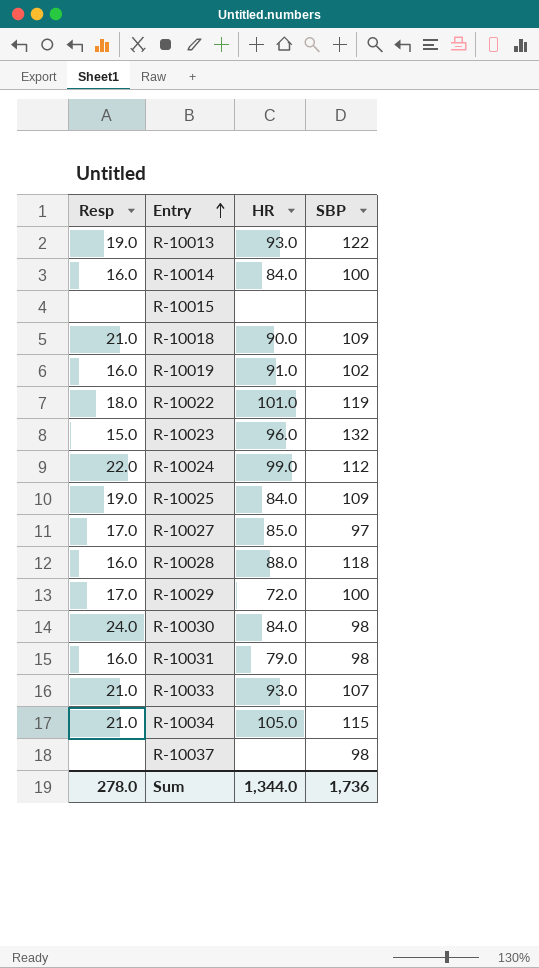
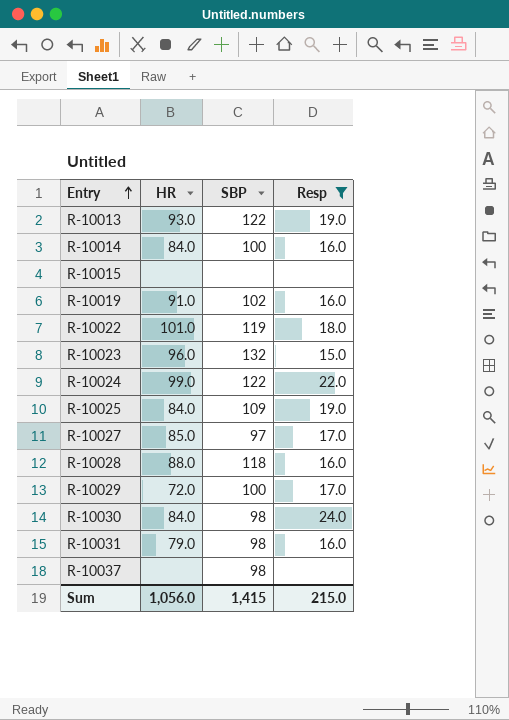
filter: none -> Resp != 21.0
column Resp | position: 1 -> 4
R-10024 | SBP: 112 -> 122
Sum | HR: 1,344.0 -> 1,056.0
Sum | SBP: 1,736 -> 1,415
Sum | Resp: 278.0 -> 215.0

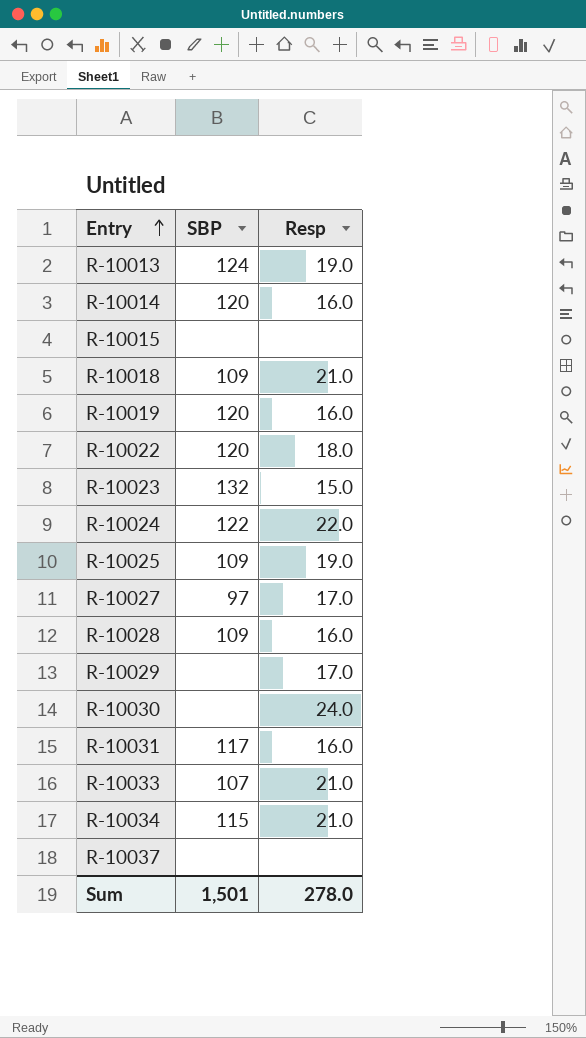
filter: Resp != 21.0 -> none
column HR | position: 2 -> none
R-10013 | SBP: 122 -> 124
R-10014 | SBP: 100 -> 120
R-10019 | SBP: 102 -> 120
R-10022 | SBP: 119 -> 120
R-10028 | SBP: 118 -> 109
R-10029 | SBP: 100 -> none
R-10030 | SBP: 98 -> none
R-10031 | SBP: 98 -> 117
R-10037 | SBP: 98 -> none
Sum | SBP: 1,415 -> 1,501
Sum | Resp: 215.0 -> 278.0

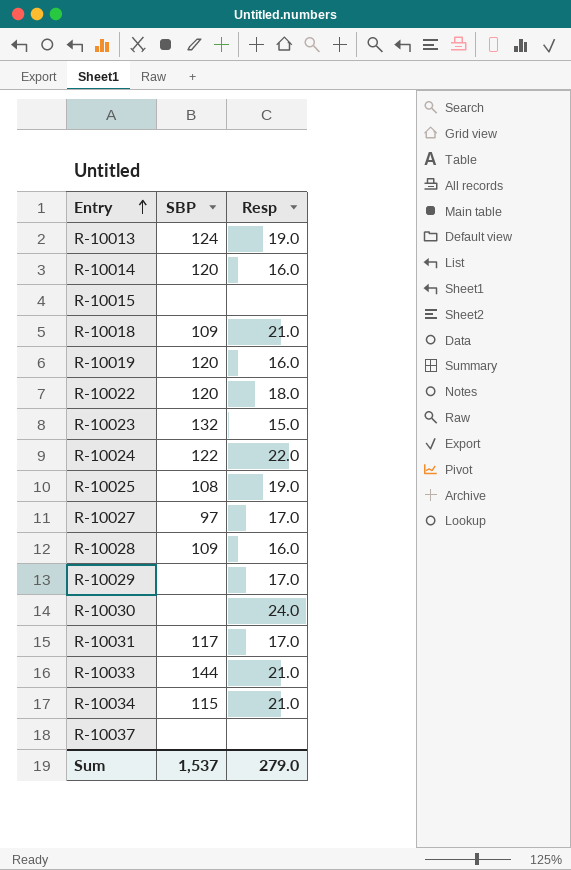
R-10025 | SBP: 109 -> 108
R-10031 | Resp: 16.0 -> 17.0
R-10033 | SBP: 107 -> 144
Sum | SBP: 1,501 -> 1,537
Sum | Resp: 278.0 -> 279.0

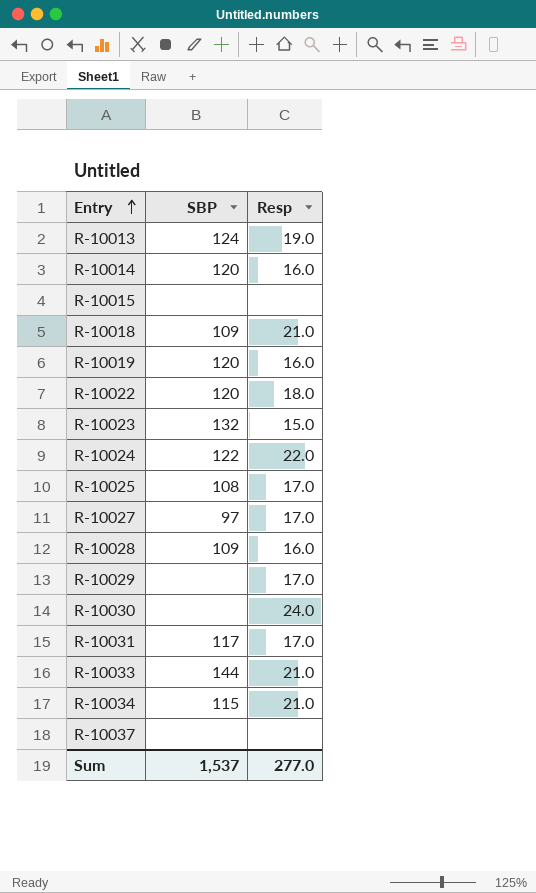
R-10025 | Resp: 19.0 -> 17.0
Sum | Resp: 279.0 -> 277.0

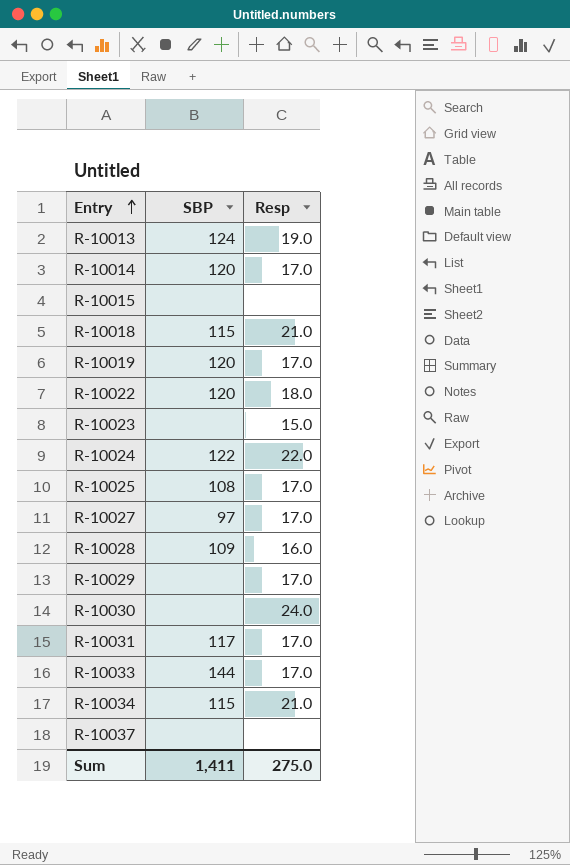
R-10014 | Resp: 16.0 -> 17.0
R-10018 | SBP: 109 -> 115
R-10019 | Resp: 16.0 -> 17.0
R-10023 | SBP: 132 -> none
R-10033 | Resp: 21.0 -> 17.0
Sum | SBP: 1,537 -> 1,411
Sum | Resp: 277.0 -> 275.0

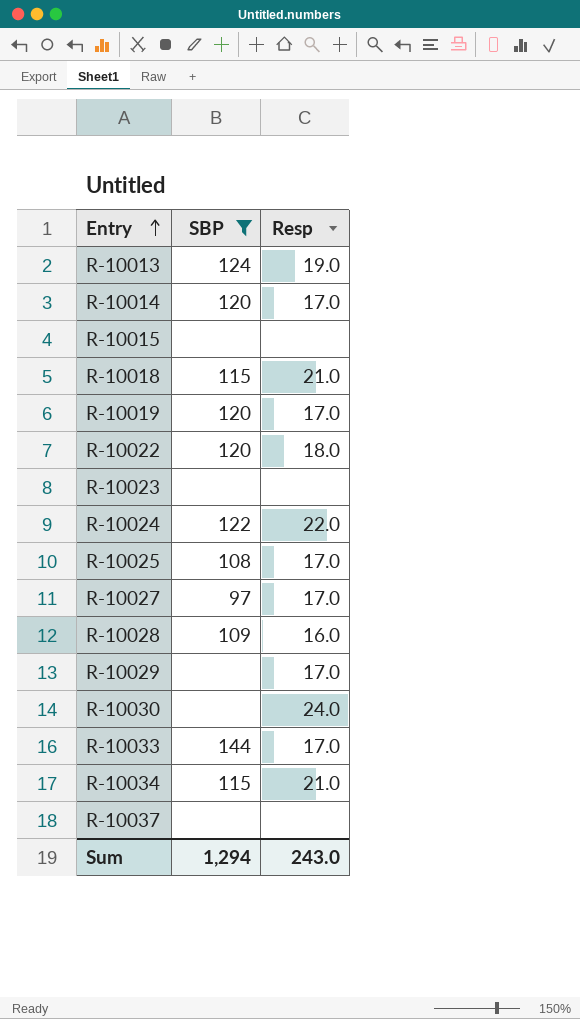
filter: none -> SBP != 117
R-10023 | Resp: 15.0 -> none
Sum | SBP: 1,411 -> 1,294
Sum | Resp: 275.0 -> 243.0

